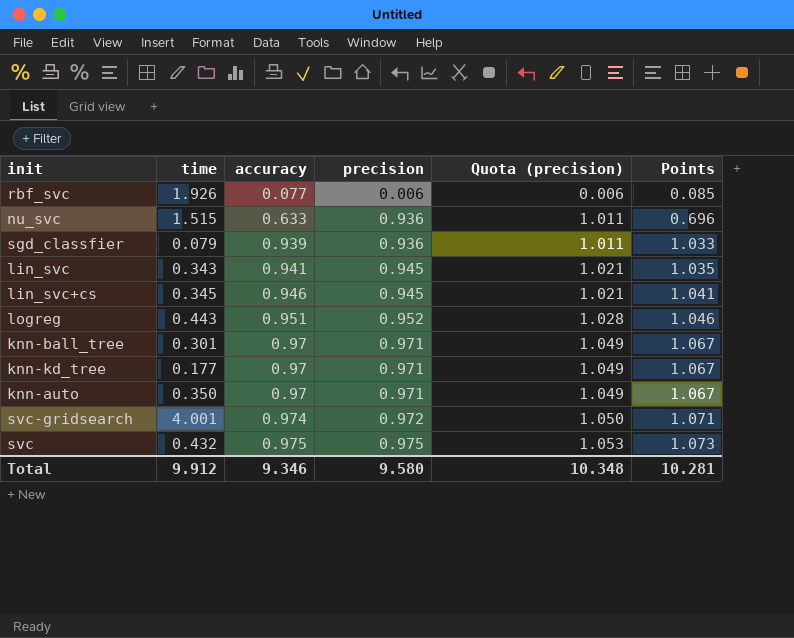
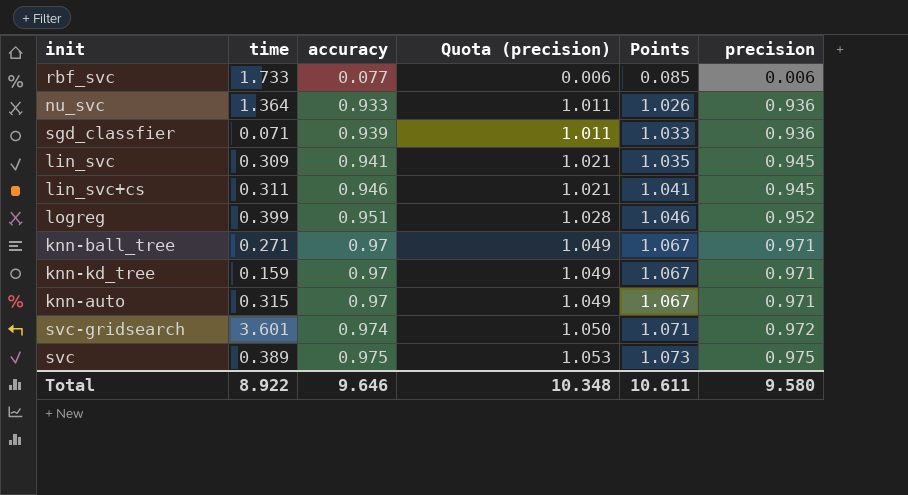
column precision | position: 4 -> 6
rbf_svc | time: 1.926 -> 1.733
nu_svc | time: 1.515 -> 1.364
nu_svc | accuracy: 0.633 -> 0.933
nu_svc | Points: 0.696 -> 1.026
sgd_classfier | time: 0.079 -> 0.071
lin_svc | time: 0.343 -> 0.309
lin_svc+cs | time: 0.345 -> 0.311
logreg | time: 0.443 -> 0.399
knn-ball_tree | time: 0.301 -> 0.271
knn-kd_tree | time: 0.177 -> 0.159
knn-auto | time: 0.350 -> 0.315
svc-gridsearch | time: 4.001 -> 3.601
svc | time: 0.432 -> 0.389
Total | time: 9.912 -> 8.922
Total | accuracy: 9.346 -> 9.646
Total | Points: 10.281 -> 10.611

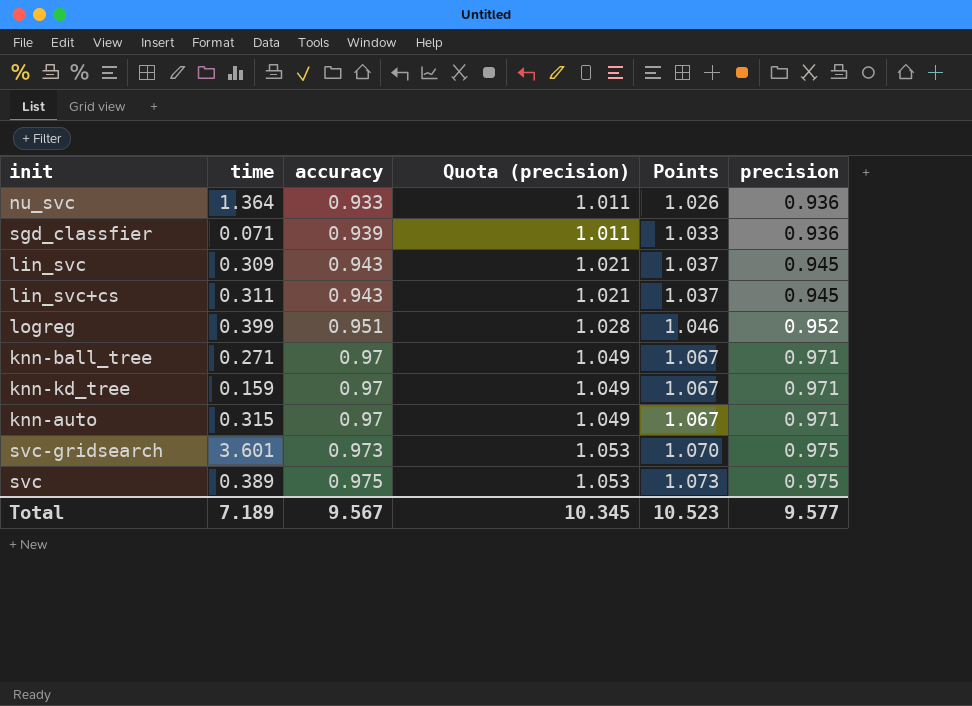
row rbf_svc: 1.733 | 0.077 | 0.006 | 0.085 | 0.006 -> none
lin_svc | accuracy: 0.941 -> 0.943
lin_svc | Points: 1.035 -> 1.037
lin_svc+cs | accuracy: 0.946 -> 0.943
lin_svc+cs | Points: 1.041 -> 1.037
svc-gridsearch | accuracy: 0.974 -> 0.973
svc-gridsearch | Quota (precision): 1.050 -> 1.053
svc-gridsearch | Points: 1.071 -> 1.070
svc-gridsearch | precision: 0.972 -> 0.975
Total | time: 8.922 -> 7.189
Total | accuracy: 9.646 -> 9.567
Total | Quota (precision): 10.348 -> 10.345
Total | Points: 10.611 -> 10.523
Total | precision: 9.580 -> 9.577

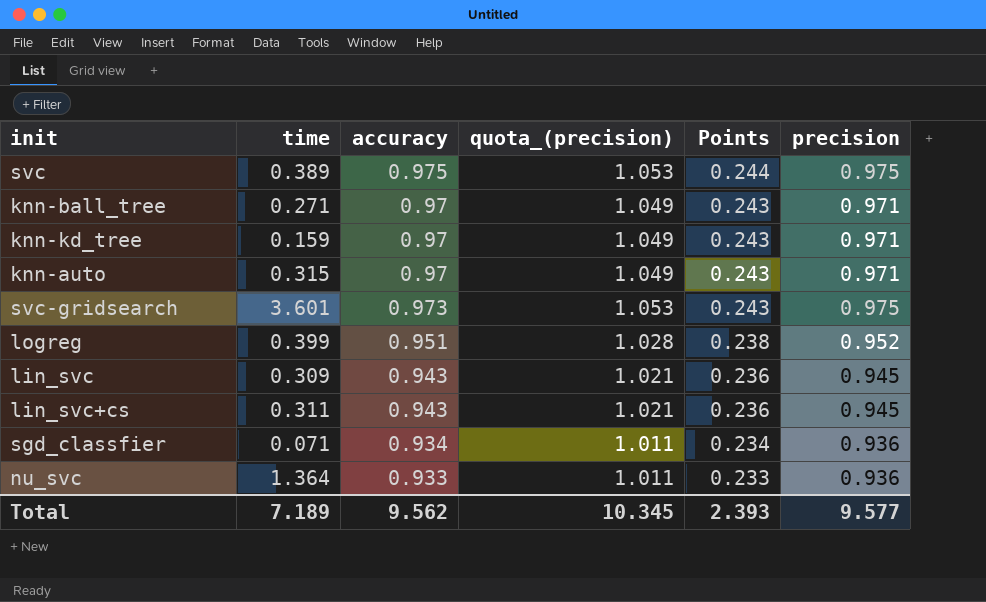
row order: accuracy ascending -> Points descending
column name: Quota (precision) -> quota_(precision)
column Points | formula: [accuracy] * 1.1 -> [accuracy] * 0.25
sgd_classfier | accuracy: 0.939 -> 0.934
Total | accuracy: 9.567 -> 9.562
Total | Points: 10.523 -> 2.393

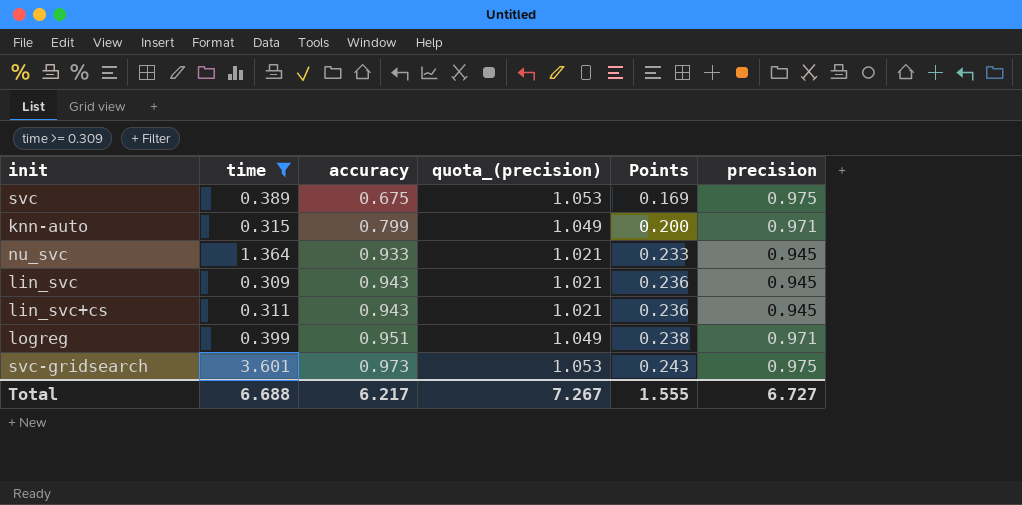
filter: none -> time >= 0.309
row order: Points descending -> accuracy ascending
svc | accuracy: 0.975 -> 0.675
svc | Points: 0.244 -> 0.169
knn-auto | accuracy: 0.97 -> 0.799
knn-auto | Points: 0.243 -> 0.200
nu_svc | quota_(precision): 1.011 -> 1.021
nu_svc | precision: 0.936 -> 0.945
logreg | quota_(precision): 1.028 -> 1.049
logreg | precision: 0.952 -> 0.971
Total | time: 7.189 -> 6.688
Total | accuracy: 9.562 -> 6.217
Total | quota_(precision): 10.345 -> 7.267
Total | Points: 2.393 -> 1.555
Total | precision: 9.577 -> 6.727

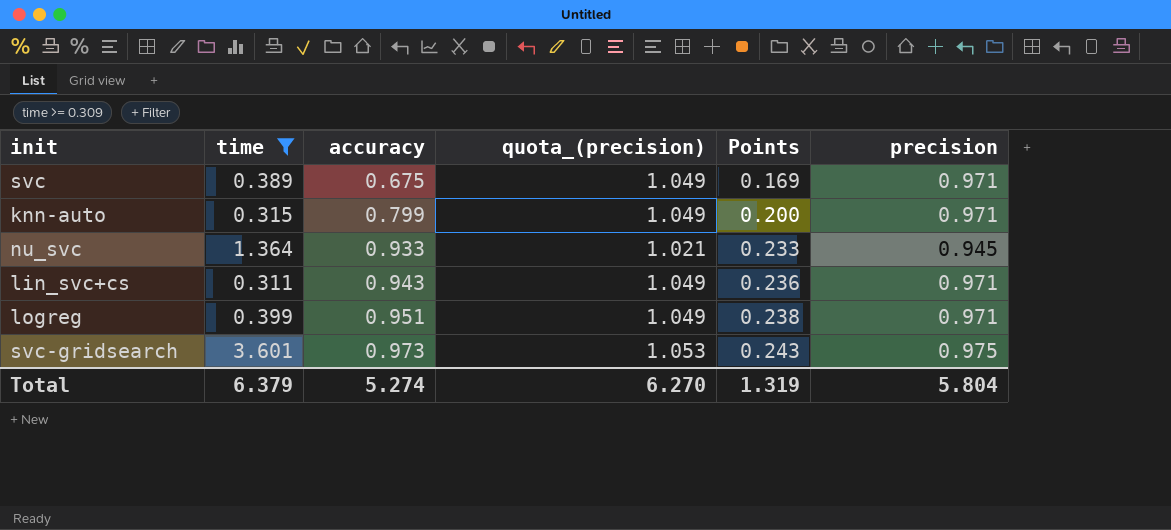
row lin_svc: 0.309 | 0.943 | 1.021 | 0.236 | 0.945 -> none
svc | quota_(precision): 1.053 -> 1.049
svc | precision: 0.975 -> 0.971
lin_svc+cs | quota_(precision): 1.021 -> 1.049
lin_svc+cs | precision: 0.945 -> 0.971
Total | time: 6.688 -> 6.379
Total | accuracy: 6.217 -> 5.274
Total | quota_(precision): 7.267 -> 6.270
Total | Points: 1.555 -> 1.319
Total | precision: 6.727 -> 5.804

